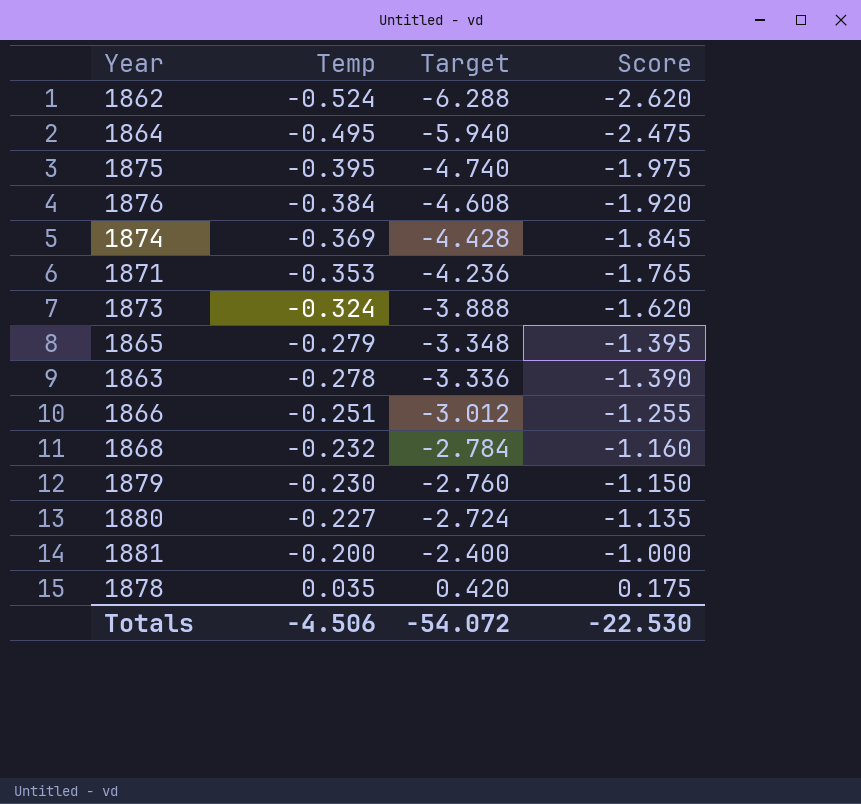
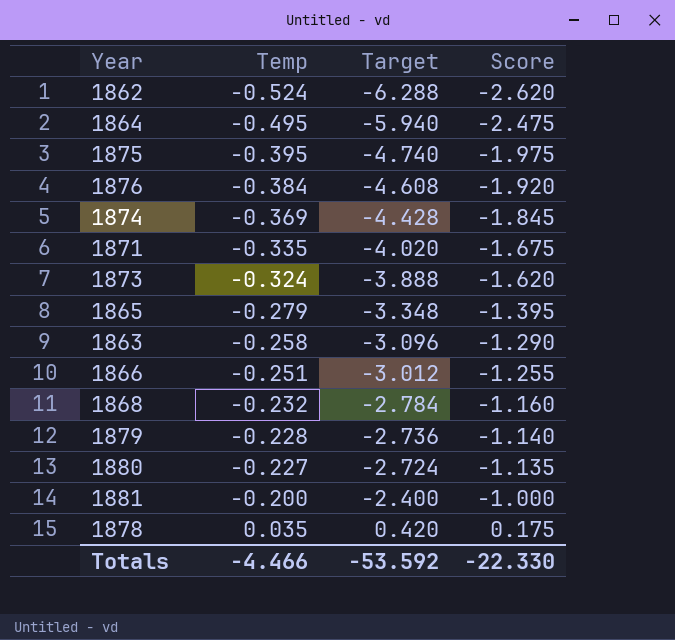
1871 | Temp: -0.353 -> -0.335
1871 | Target: -4.236 -> -4.020
1871 | Score: -1.765 -> -1.675
1863 | Temp: -0.278 -> -0.258
1863 | Target: -3.336 -> -3.096
1863 | Score: -1.390 -> -1.290
1879 | Temp: -0.230 -> -0.228
1879 | Target: -2.760 -> -2.736
1879 | Score: -1.150 -> -1.140
Totals | Temp: -4.506 -> -4.466
Totals | Target: -54.072 -> -53.592
Totals | Score: -22.530 -> -22.330

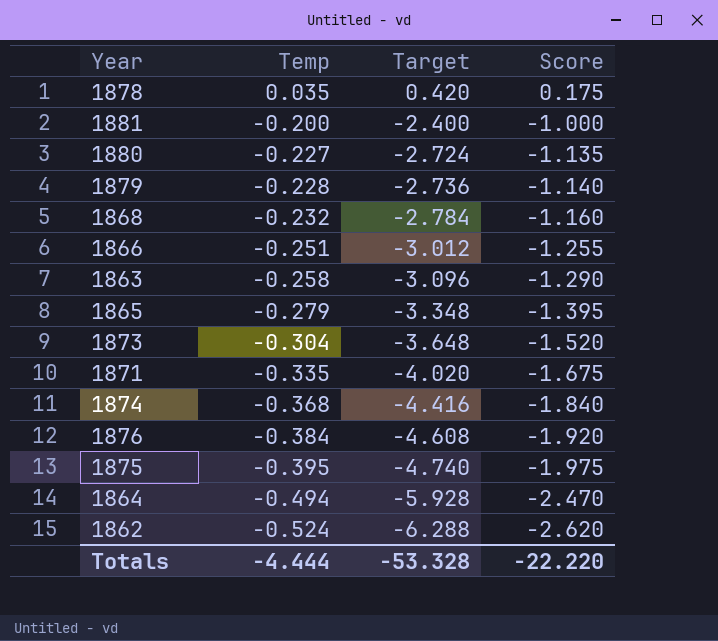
row order: Temp ascending -> Temp descending
1873 | Temp: -0.324 -> -0.304
1873 | Target: -3.888 -> -3.648
1873 | Score: -1.620 -> -1.520
1874 | Temp: -0.369 -> -0.368
1874 | Target: -4.428 -> -4.416
1874 | Score: -1.845 -> -1.840
1864 | Temp: -0.495 -> -0.494
1864 | Target: -5.940 -> -5.928
1864 | Score: -2.475 -> -2.470
Totals | Temp: -4.466 -> -4.444
Totals | Target: -53.592 -> -53.328
Totals | Score: -22.330 -> -22.220

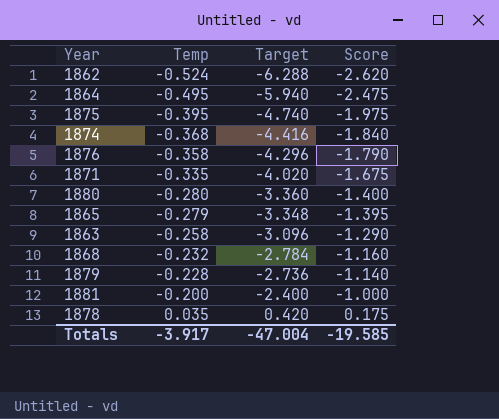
row order: Temp descending -> Temp ascending
row 1866: -0.251 | -3.012 | -1.255 -> none
row 1873: -0.304 | -3.648 | -1.520 -> none
1864 | Temp: -0.494 -> -0.495
1864 | Target: -5.928 -> -5.940
1864 | Score: -2.470 -> -2.475
1876 | Temp: -0.384 -> -0.358
1876 | Target: -4.608 -> -4.296
1876 | Score: -1.920 -> -1.790
1880 | Temp: -0.227 -> -0.280
1880 | Target: -2.724 -> -3.360
1880 | Score: -1.135 -> -1.400
Totals | Temp: -4.444 -> -3.917
Totals | Target: -53.328 -> -47.004
Totals | Score: -22.220 -> -19.585

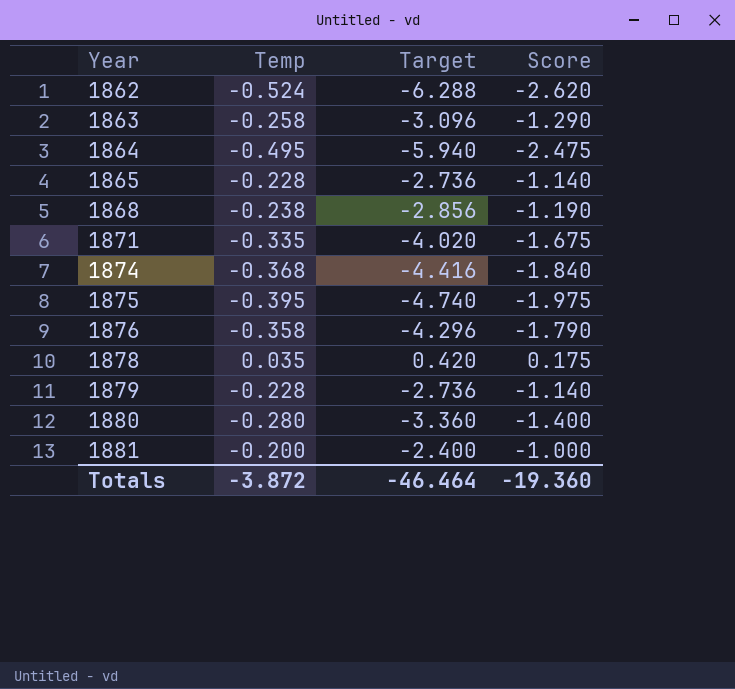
row order: Temp ascending -> Year ascending
1865 | Temp: -0.279 -> -0.228
1865 | Target: -3.348 -> -2.736
1865 | Score: -1.395 -> -1.140
1868 | Temp: -0.232 -> -0.238
1868 | Target: -2.784 -> -2.856
1868 | Score: -1.160 -> -1.190
Totals | Temp: -3.917 -> -3.872
Totals | Target: -47.004 -> -46.464
Totals | Score: -19.585 -> -19.360

